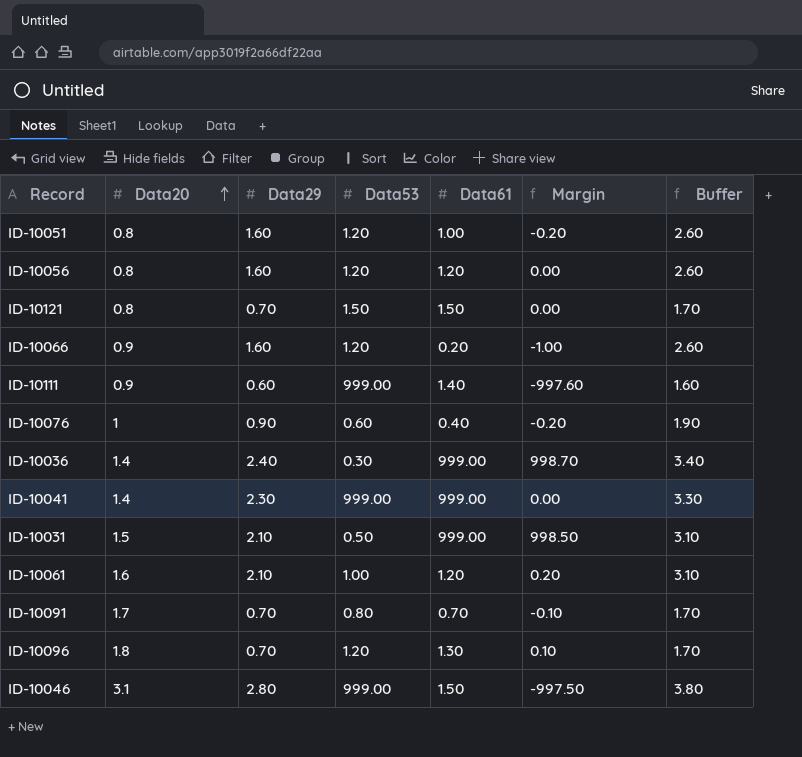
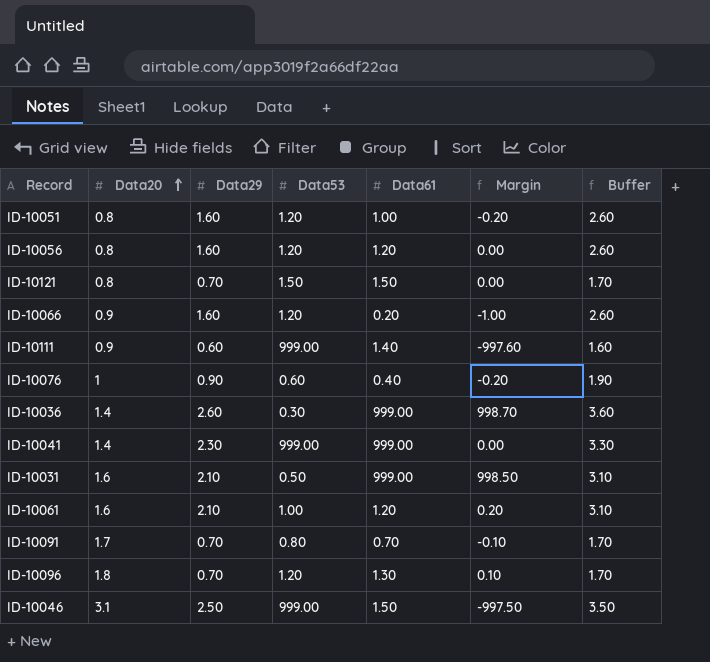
ID-10036 | Data29: 2.40 -> 2.60
ID-10036 | Buffer: 3.40 -> 3.60
ID-10031 | Data20: 1.5 -> 1.6
ID-10046 | Data29: 2.80 -> 2.50
ID-10046 | Buffer: 3.80 -> 3.50

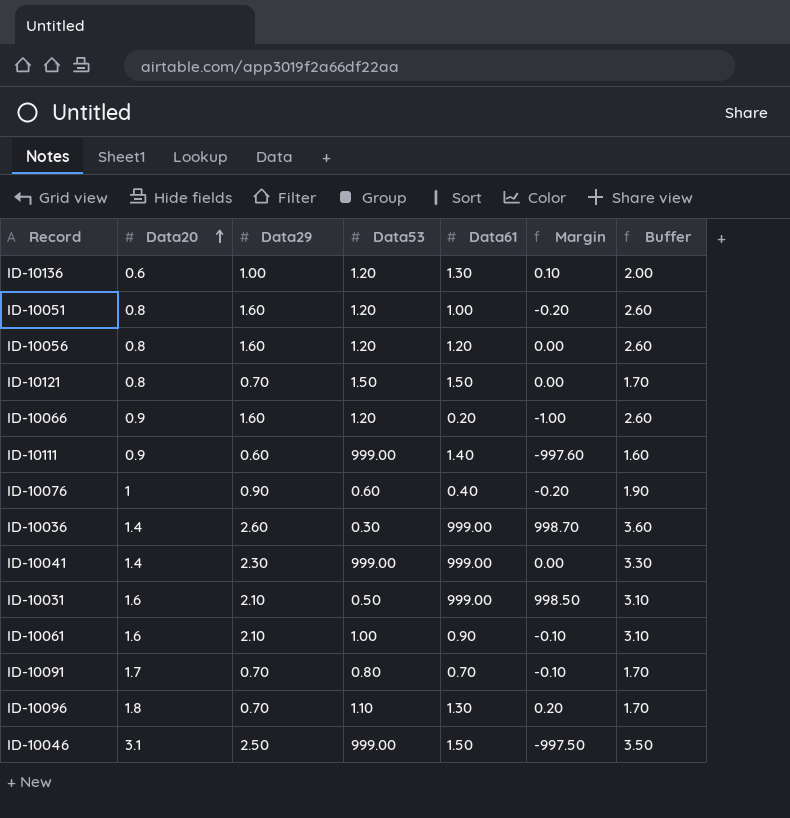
row ID-10136: none -> 0.6 | 1.00 | 1.20 | 1.30 | 0.10 | 2.00
ID-10061 | Data61: 1.20 -> 0.90
ID-10061 | Margin: 0.20 -> -0.10
ID-10096 | Data53: 1.20 -> 1.10
ID-10096 | Margin: 0.10 -> 0.20

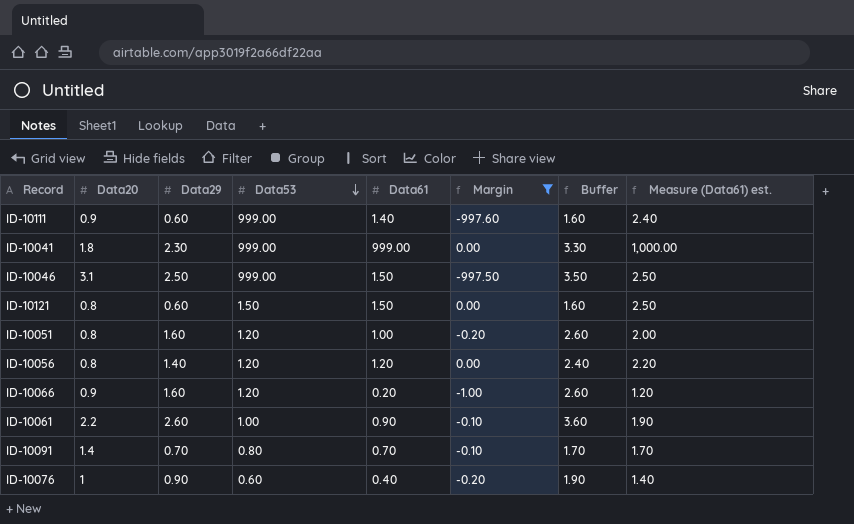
filter: none -> Margin <= 0.00
row order: Data20 ascending -> Data53 descending
column Measure (Data61) est. | formula: none -> [Data61] + 1
ID-10041 | Data20: 1.4 -> 1.8
ID-10121 | Data29: 0.70 -> 0.60
ID-10121 | Buffer: 1.70 -> 1.60
ID-10056 | Data29: 1.60 -> 1.40
ID-10056 | Buffer: 2.60 -> 2.40
ID-10061 | Data20: 1.6 -> 2.2
ID-10061 | Data29: 2.10 -> 2.60
ID-10061 | Buffer: 3.10 -> 3.60
ID-10091 | Data20: 1.7 -> 1.4

